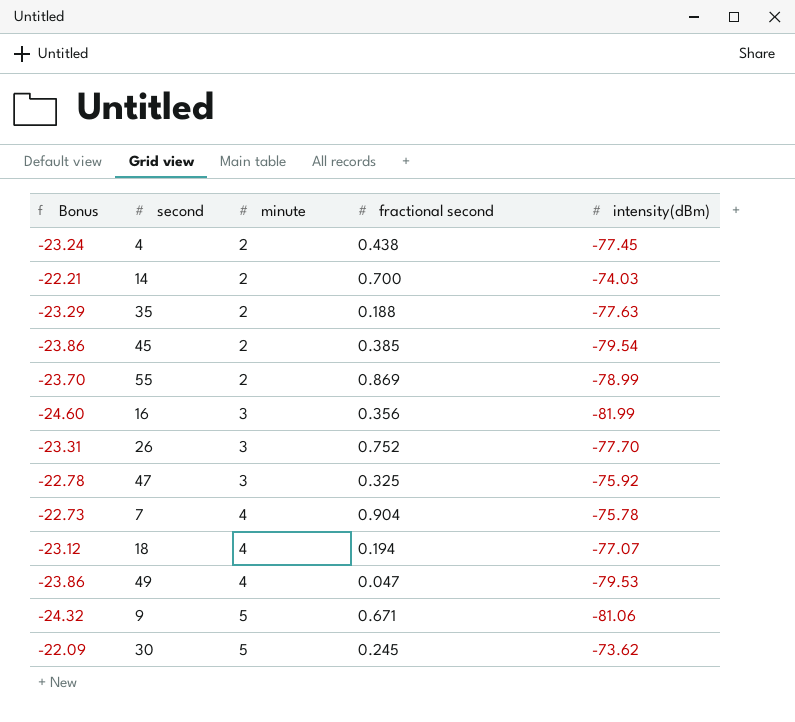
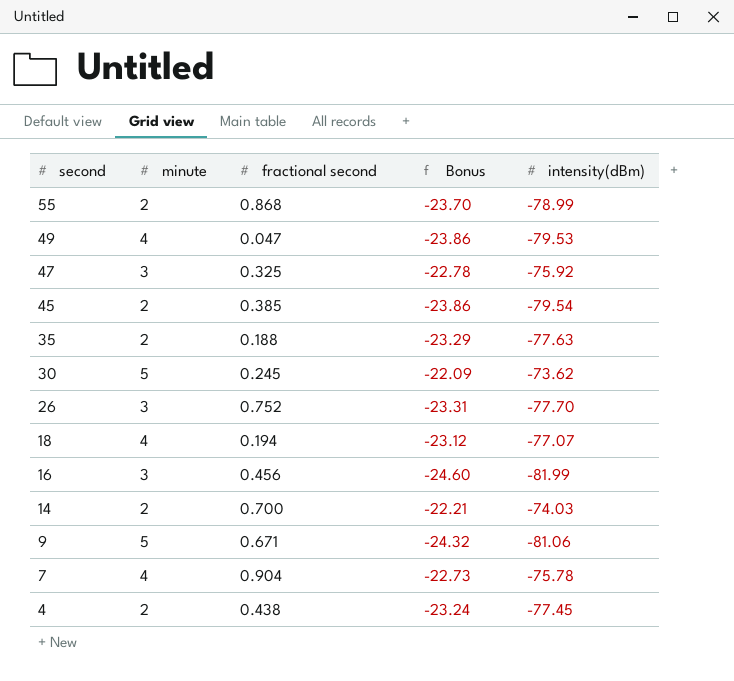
row order: minute ascending -> second descending
column Bonus | position: 1 -> 4
55 | fractional second: 0.869 -> 0.868
16 | fractional second: 0.356 -> 0.456

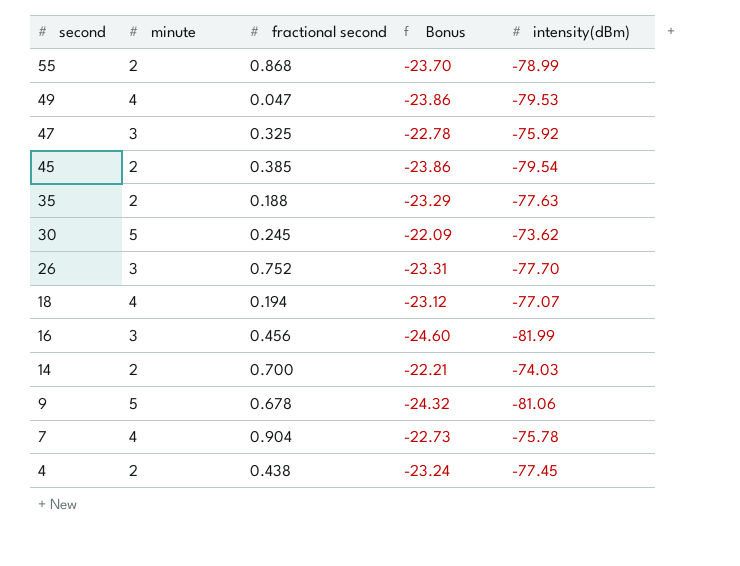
9 | fractional second: 0.671 -> 0.678

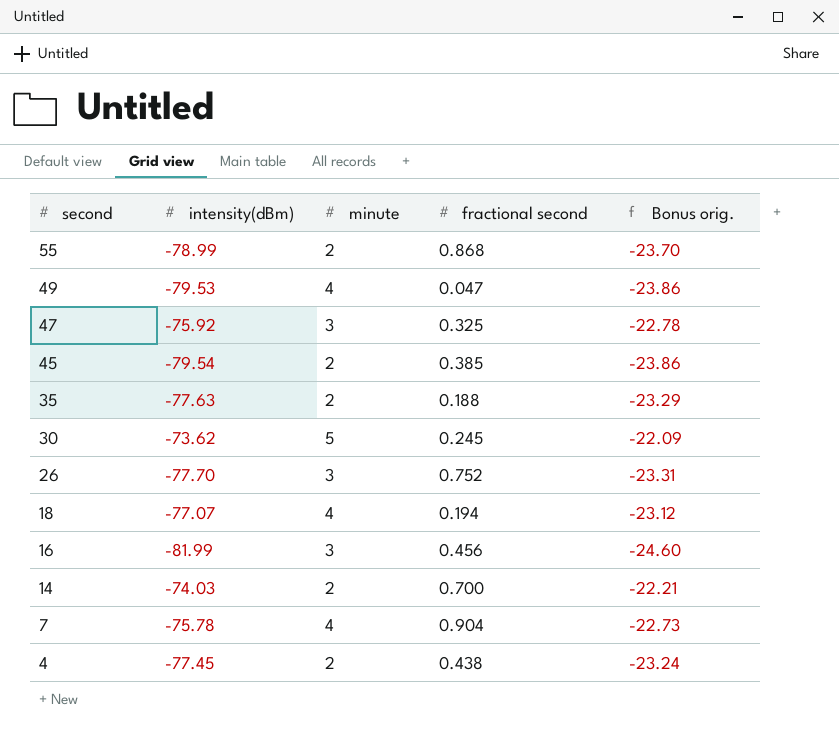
column intensity(dBm) | position: 5 -> 2
column name: Bonus -> Bonus orig.
row 9: 5 | 0.678 | -24.32 | -81.06 -> none

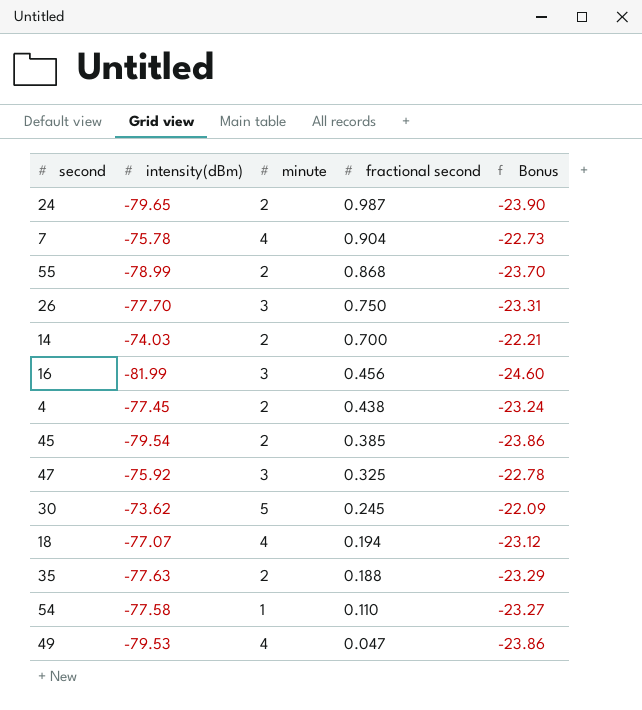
row order: second descending -> fractional second descending
column name: Bonus orig. -> Bonus
row 24: none -> -79.65 | 2 | 0.987 | -23.90
26 | fractional second: 0.752 -> 0.750
row 54: none -> -77.58 | 1 | 0.110 | -23.27

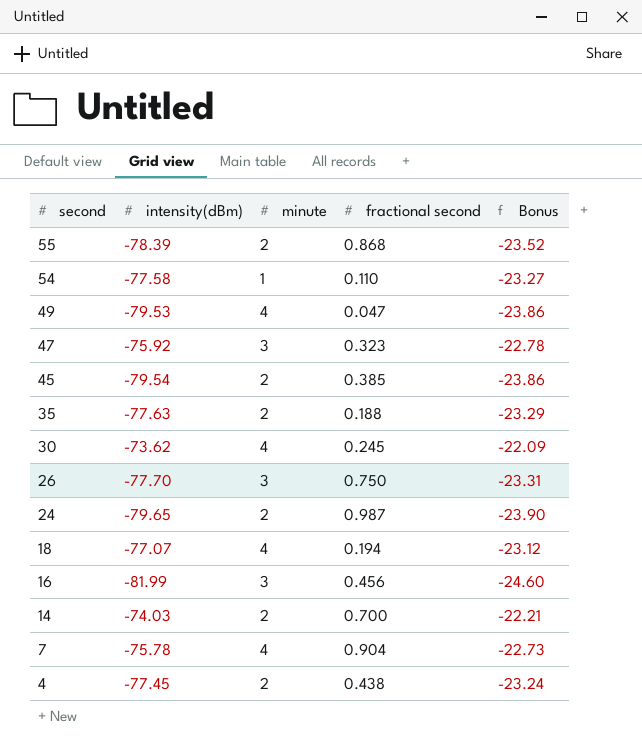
row order: fractional second descending -> second descending
55 | intensity(dBm): -78.99 -> -78.39
55 | Bonus: -23.70 -> -23.52
47 | fractional second: 0.325 -> 0.323
30 | minute: 5 -> 4

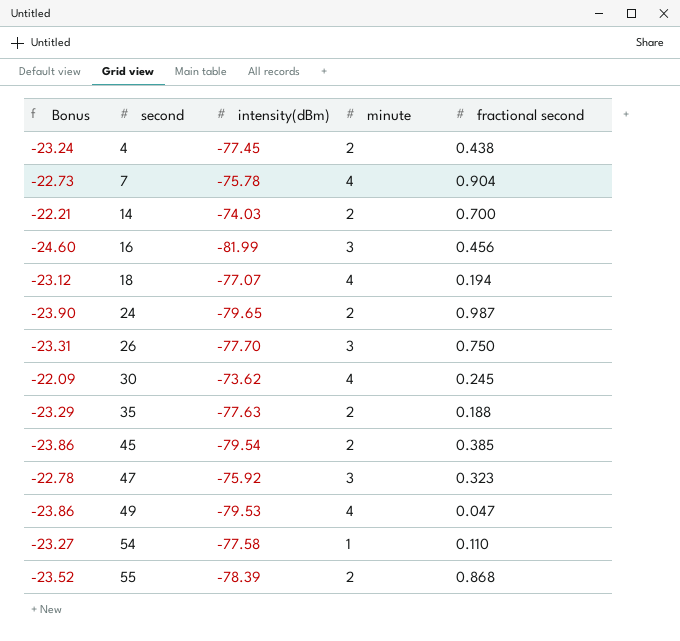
row order: second descending -> second ascending
column Bonus | position: 5 -> 1

